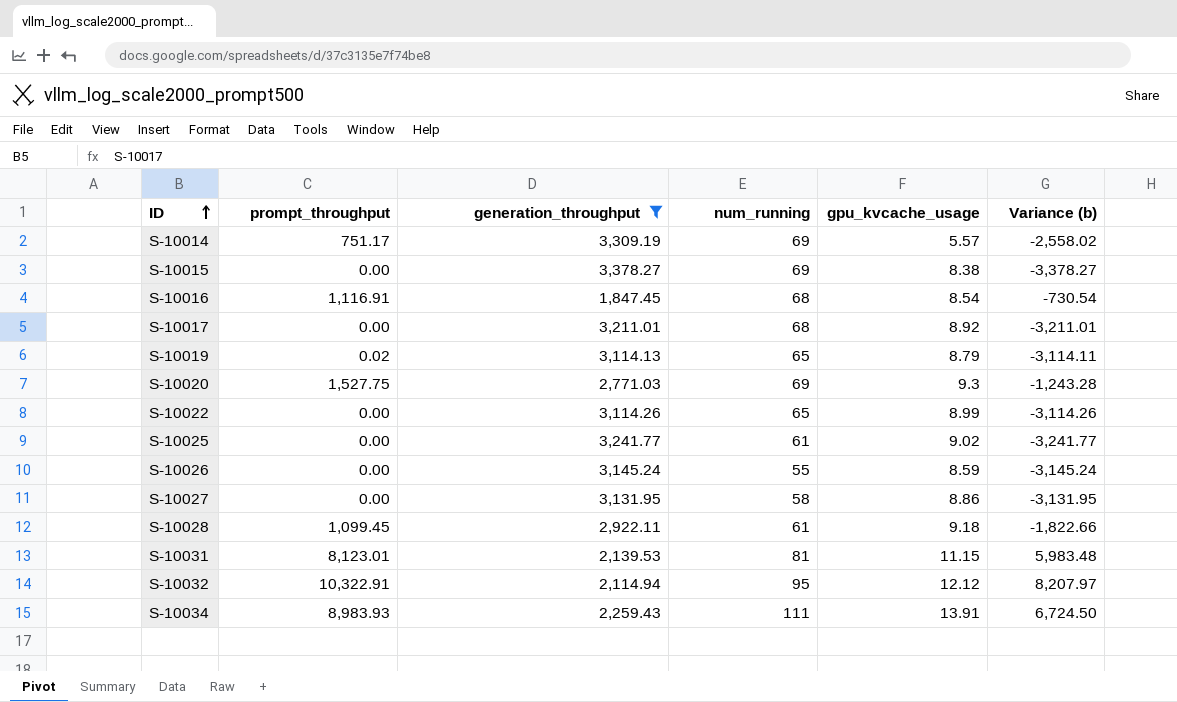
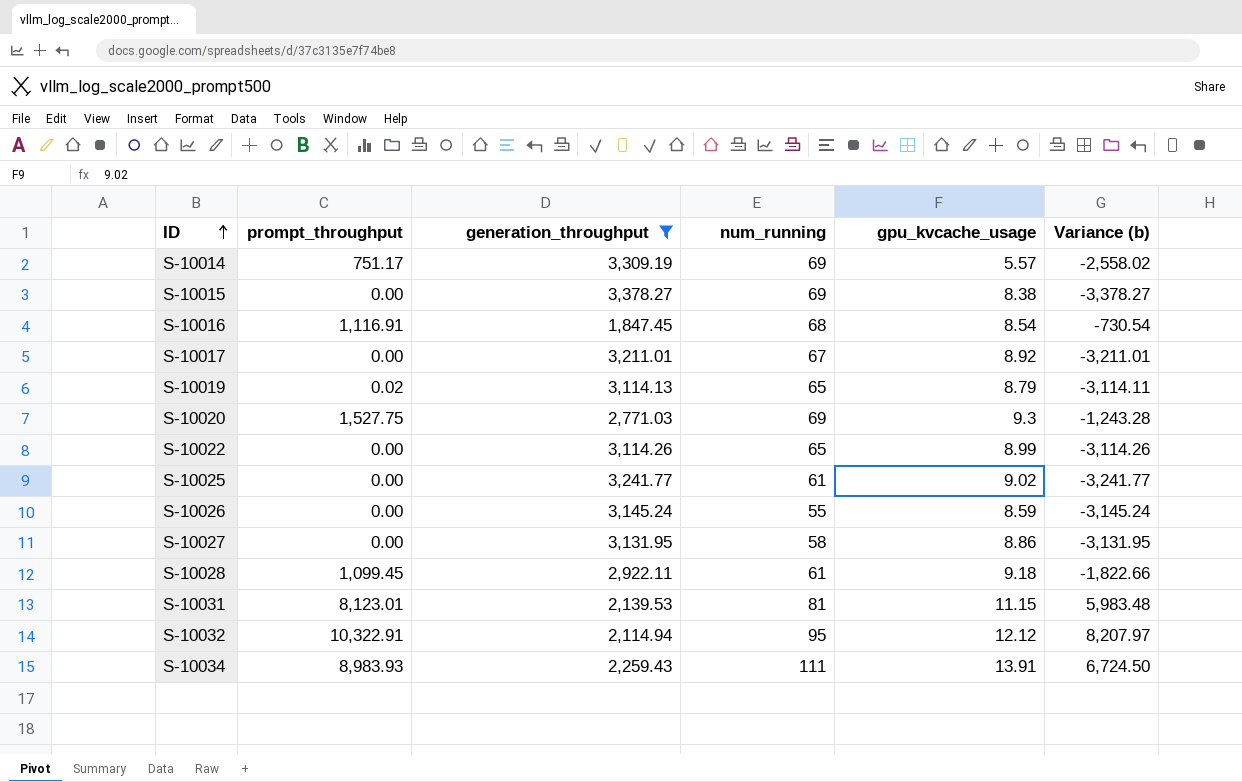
S-10017 | num_running: 68 -> 67

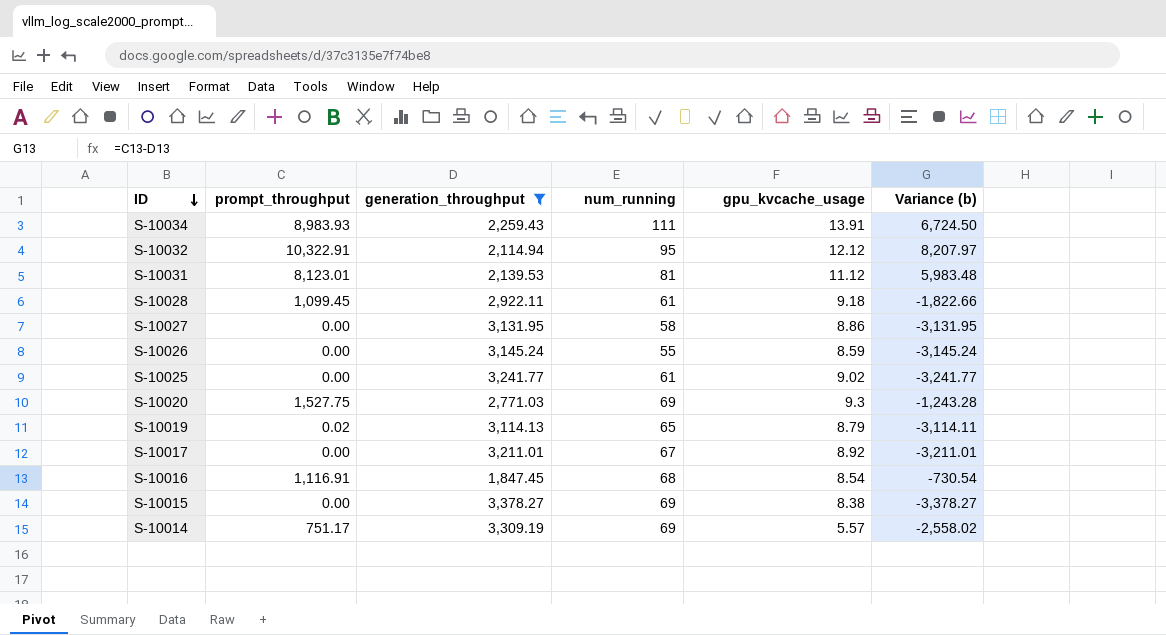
row order: ID ascending -> ID descending
row S-10022: 0.00 | 3,114.26 | 65 | 8.99 | -3,114.26 -> none
S-10031 | gpu_kvcache_usage: 11.15 -> 11.12

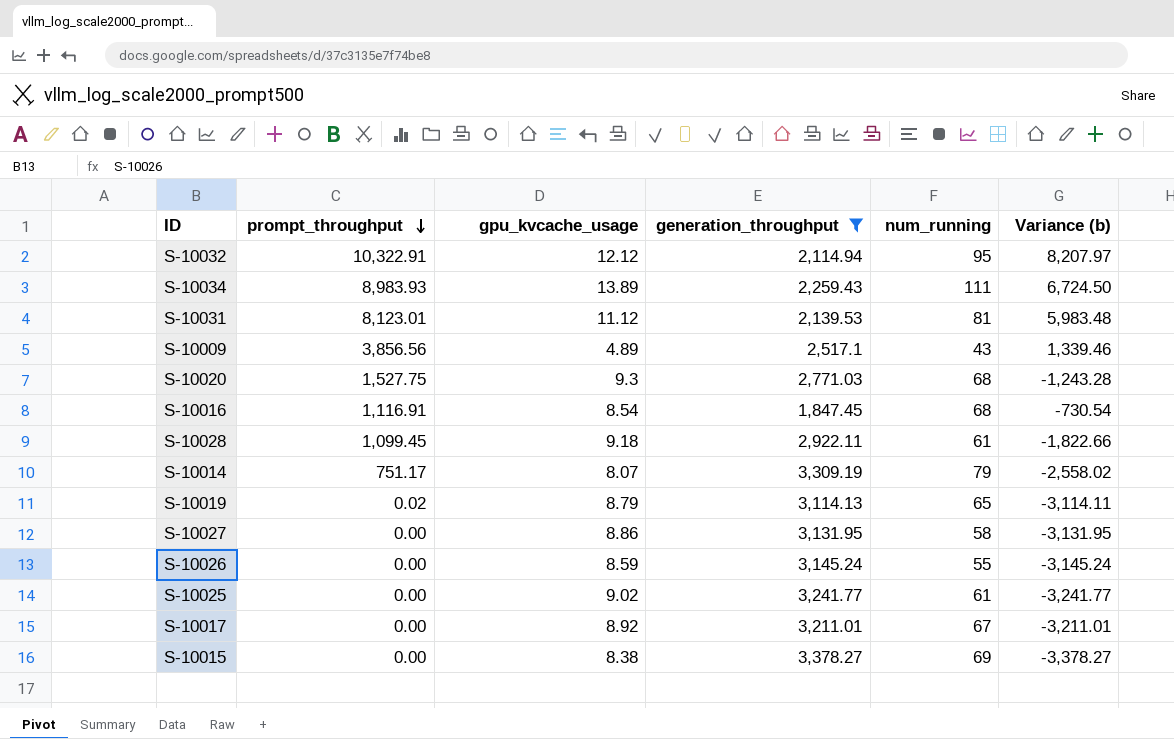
row order: ID descending -> prompt_throughput descending
column gpu_kvcache_usage | position: 5 -> 3
S-10034 | gpu_kvcache_usage: 13.91 -> 13.89
row S-10009: none -> 3,856.56 | 4.89 | 2,517.1 | 43 | 1,339.46
S-10020 | num_running: 69 -> 68
S-10014 | gpu_kvcache_usage: 5.57 -> 8.07
S-10014 | num_running: 69 -> 79

